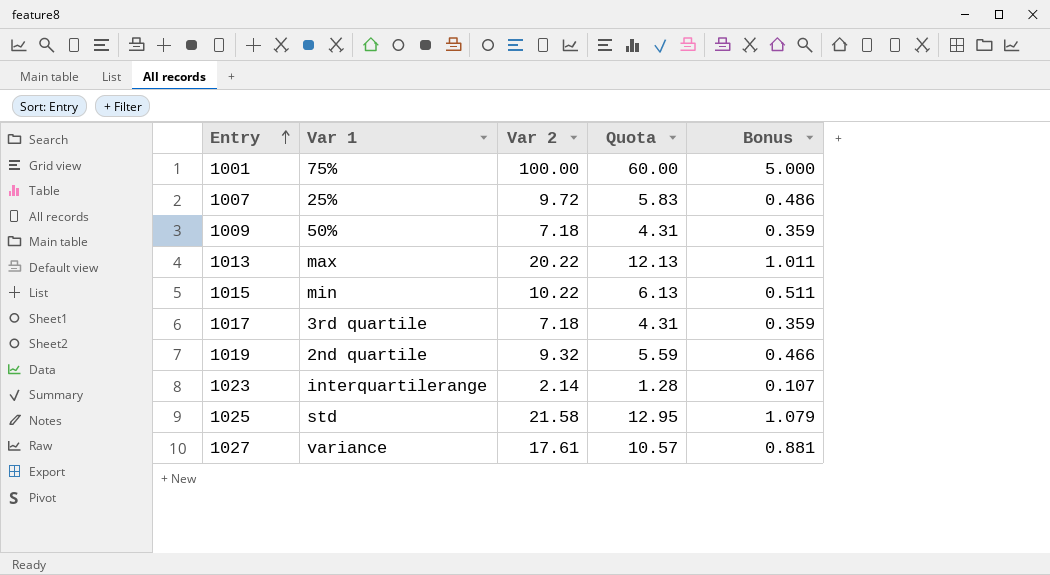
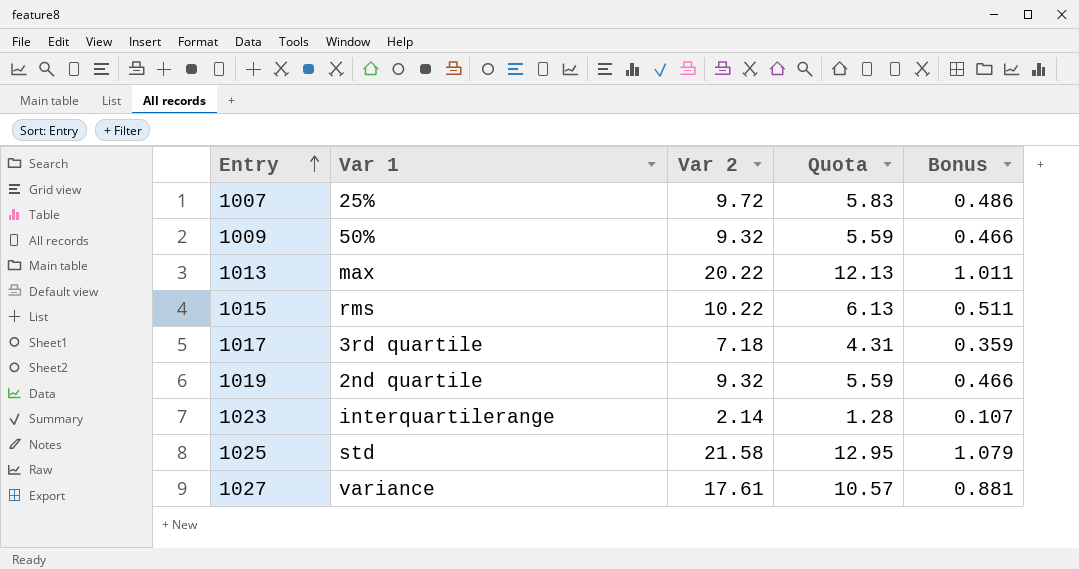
row 1001: 75% | 100.00 | 60.00 | 5.000 -> none
1009 | Var 2: 7.18 -> 9.32
1009 | Quota: 4.31 -> 5.59
1009 | Bonus: 0.359 -> 0.466
1015 | Var 1: min -> rms

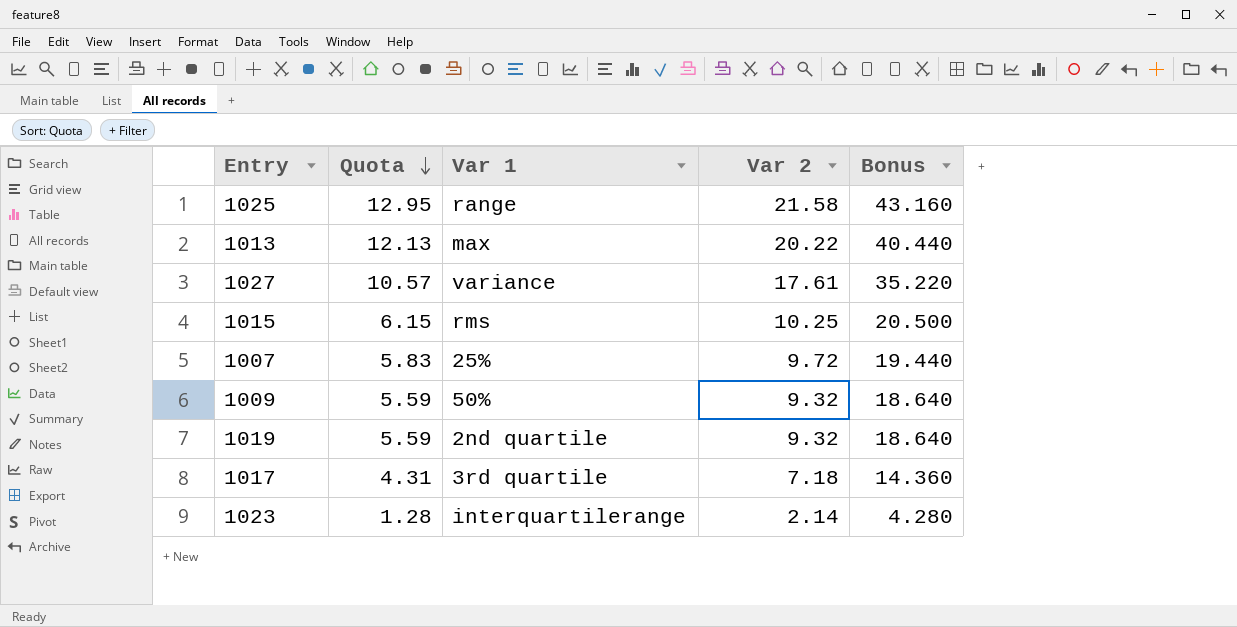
row order: Entry ascending -> Quota descending
column Quota | position: 4 -> 2
column Bonus | formula: [Var 2] * 0.05 -> [Var 2] * 2
1025 | Var 1: std -> range
1015 | Quota: 6.13 -> 6.15
1015 | Var 2: 10.22 -> 10.25

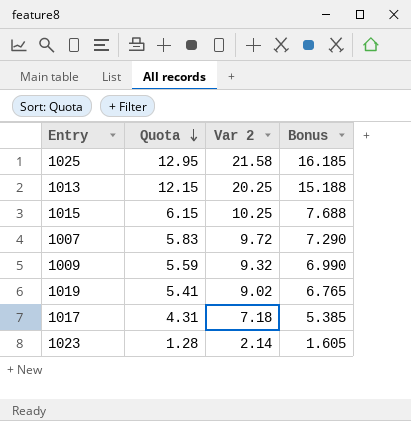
column Var 1 | position: 3 -> none
column Bonus | formula: [Var 2] * 2 -> [Var 2] * 0.75
row 1027: 10.57 | variance | 17.61 | 35.220 -> none
1013 | Quota: 12.13 -> 12.15
1013 | Var 2: 20.22 -> 20.25
1019 | Quota: 5.59 -> 5.41
1019 | Var 2: 9.32 -> 9.02

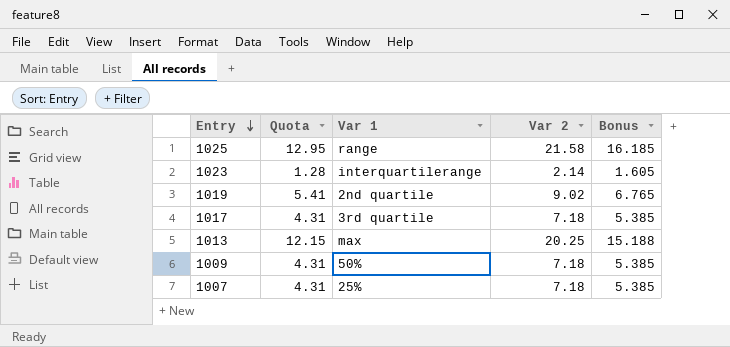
row order: Quota descending -> Entry descending
column Var 1 | position: none -> 3
row 1015: 6.15 | 10.25 | 7.688 -> none
1009 | Quota: 5.59 -> 4.31
1009 | Var 2: 9.32 -> 7.18
1009 | Bonus: 6.990 -> 5.385
1007 | Quota: 5.83 -> 4.31
1007 | Var 2: 9.72 -> 7.18
1007 | Bonus: 7.290 -> 5.385

